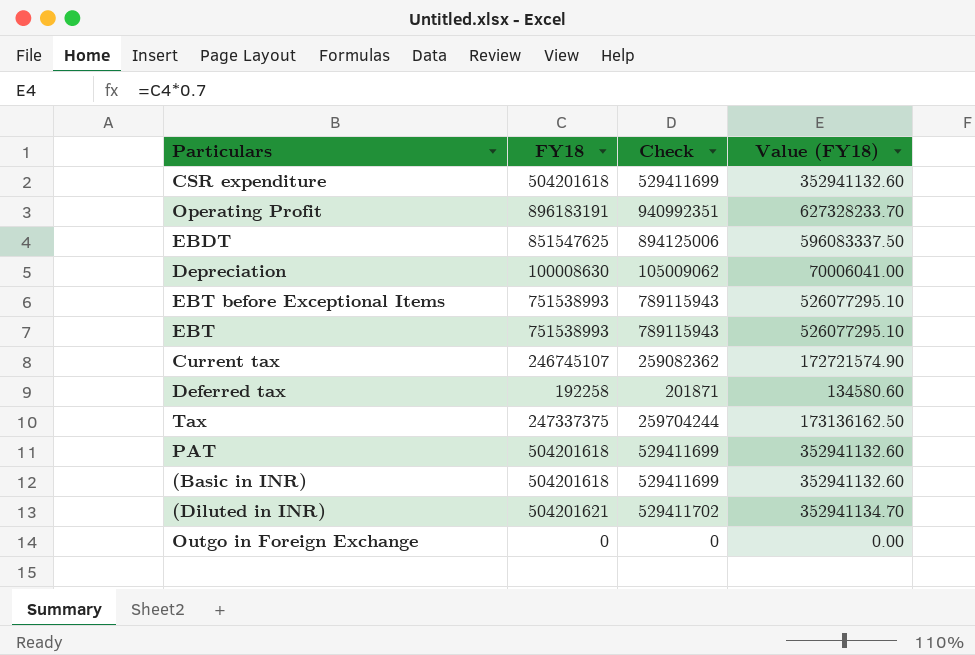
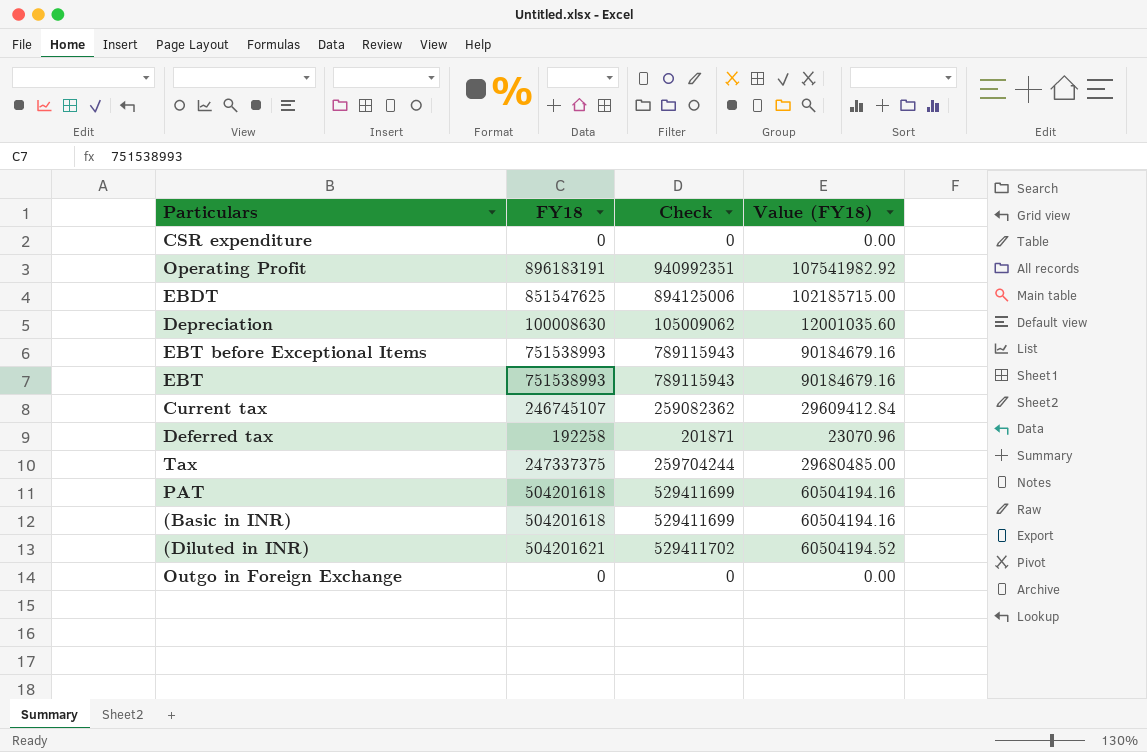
column Value (FY18) | formula: [FY18] * 0.7 -> [FY18] * 0.12
CSR expenditure | FY18: 504201618 -> 0
CSR expenditure | Check: 529411699 -> 0

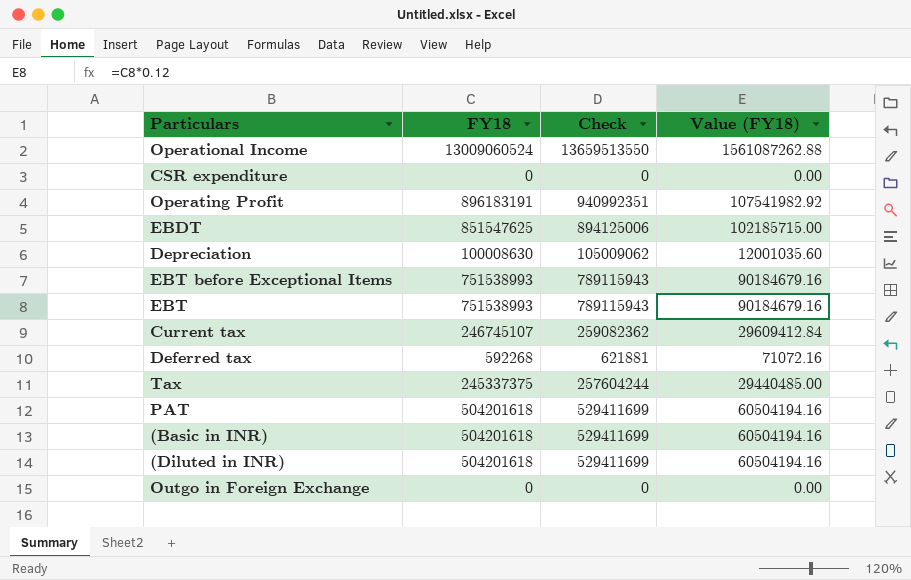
row Operational Income: none -> 13009060524 | 13659513550 | 1561087262.88
Deferred tax | FY18: 192258 -> 592268
Deferred tax | Check: 201871 -> 621881
Deferred tax | Value (FY18): 23070.96 -> 71072.16
Tax | FY18: 247337375 -> 245337375
Tax | Check: 259704244 -> 257604244
Tax | Value (FY18): 29680485.00 -> 29440485.00
(Diluted in INR) | FY18: 504201621 -> 504201618
(Diluted in INR) | Check: 529411702 -> 529411699
(Diluted in INR) | Value (FY18): 60504194.52 -> 60504194.16

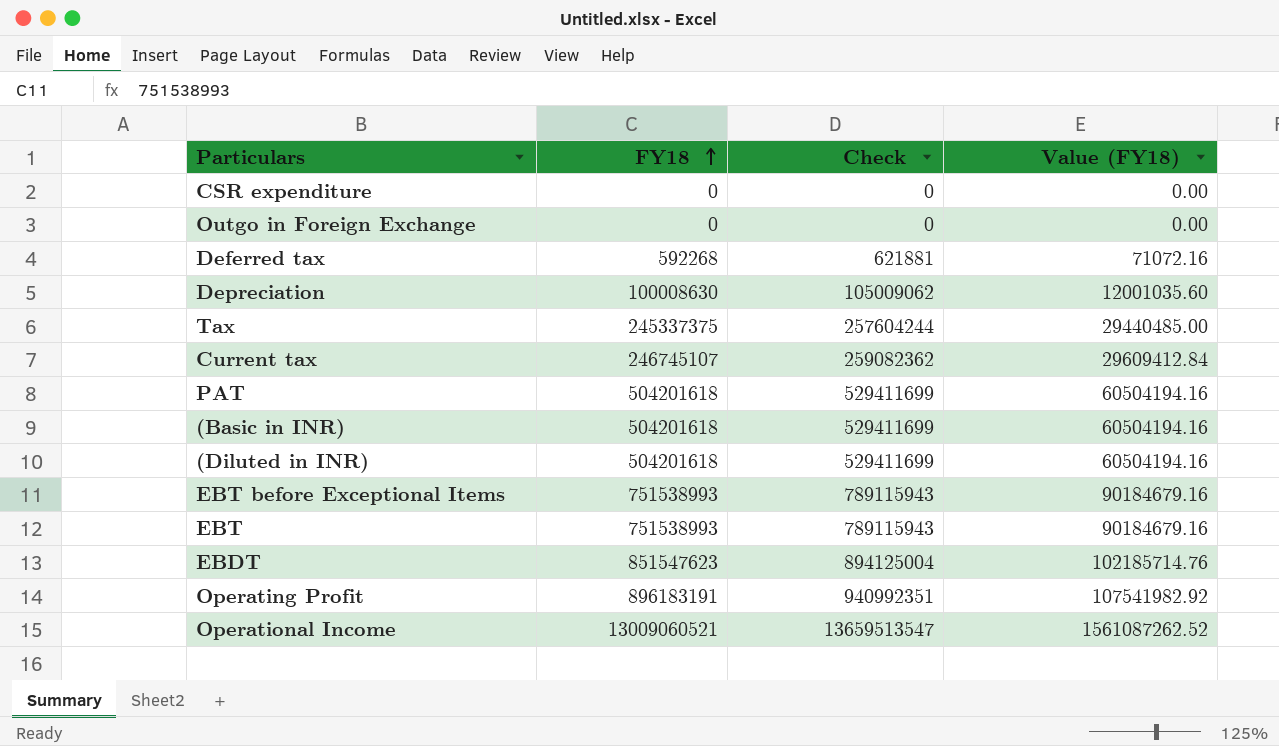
row order: none -> FY18 ascending
EBDT | FY18: 851547625 -> 851547623
EBDT | Check: 894125006 -> 894125004
EBDT | Value (FY18): 102185715.00 -> 102185714.76
Operational Income | FY18: 13009060524 -> 13009060521
Operational Income | Check: 13659513550 -> 13659513547
Operational Income | Value (FY18): 1561087262.88 -> 1561087262.52

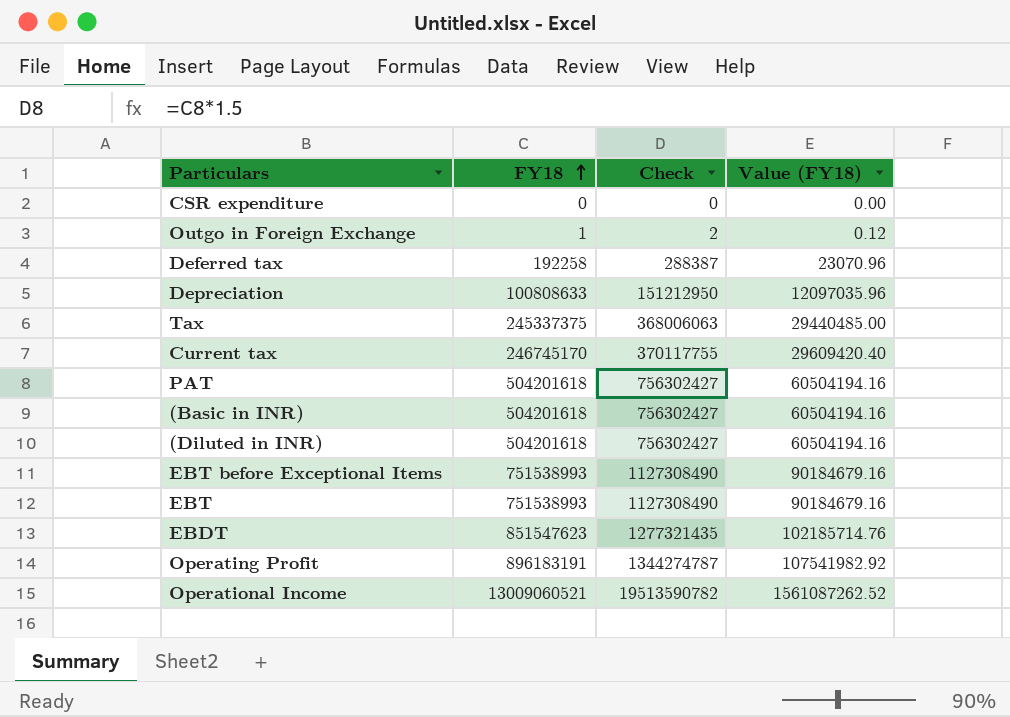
column Check | formula: [FY18] * 1.05 -> [FY18] * 1.5
Outgo in Foreign Exchange | FY18: 0 -> 1
Outgo in Foreign Exchange | Value (FY18): 0.00 -> 0.12
Deferred tax | FY18: 592268 -> 192258
Deferred tax | Value (FY18): 71072.16 -> 23070.96
Depreciation | FY18: 100008630 -> 100808633
Depreciation | Value (FY18): 12001035.60 -> 12097035.96
Current tax | FY18: 246745107 -> 246745170
Current tax | Value (FY18): 29609412.84 -> 29609420.40

